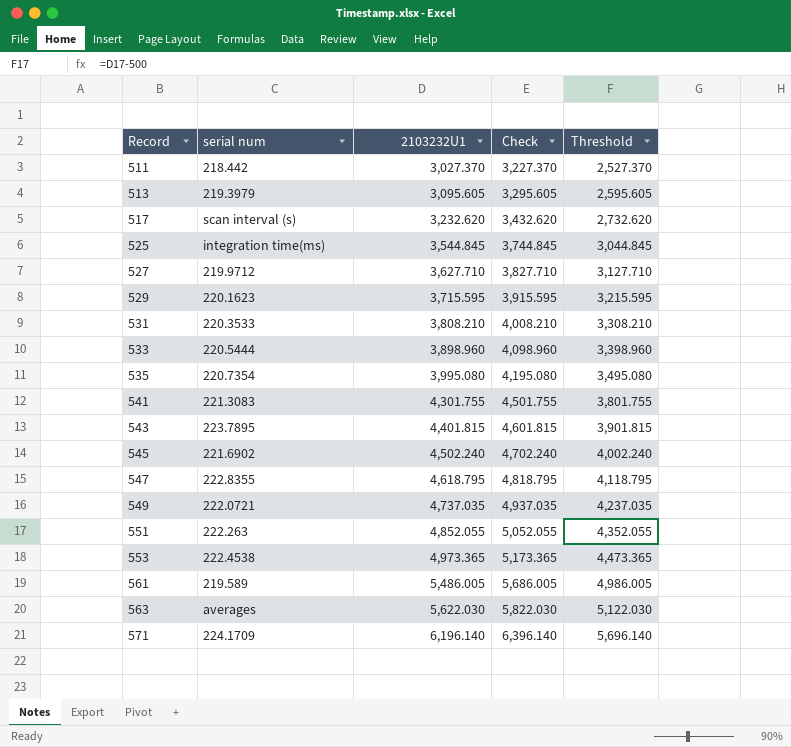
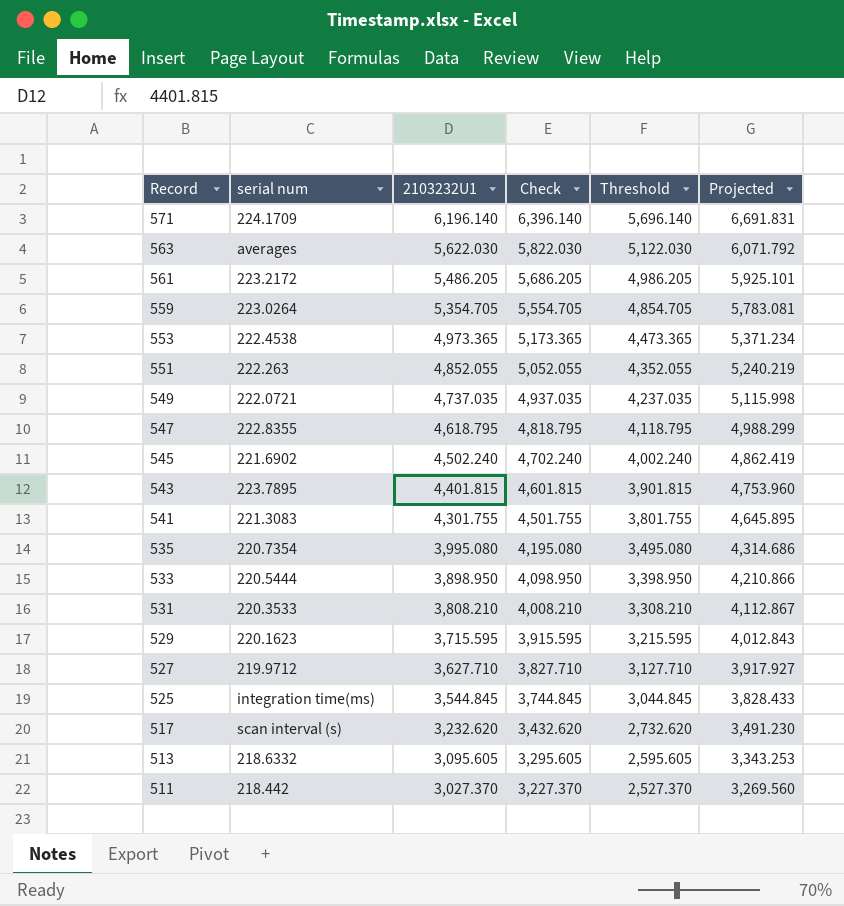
row order: Record ascending -> Record descending
column Projected | formula: none -> [2103232U1] * 1.08
561 | serial num: 219.589 -> 223.2172
561 | 2103232U1: 5,486.005 -> 5,486.205
561 | Check: 5,686.005 -> 5,686.205
561 | Threshold: 4,986.005 -> 4,986.205
row 559: none -> 223.0264 | 5,354.705 | 5,554.705 | 4,854.705 | 5,783.081
533 | 2103232U1: 3,898.960 -> 3,898.950
533 | Check: 4,098.960 -> 4,098.950
533 | Threshold: 3,398.960 -> 3,398.950
513 | serial num: 219.3979 -> 218.6332

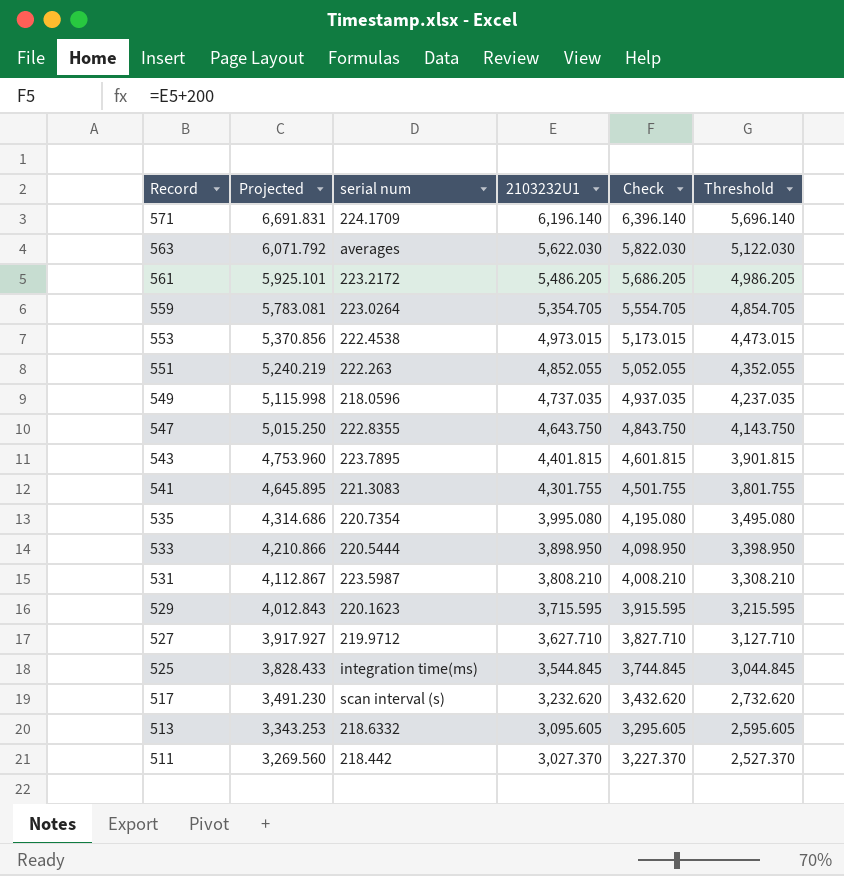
column Projected | position: 6 -> 2
row 545: 221.6902 | 4,502.240 | 4,702.240 | 4,002.240 | 4,862.419 -> none
553 | Projected: 5,371.234 -> 5,370.856
553 | 2103232U1: 4,973.365 -> 4,973.015
553 | Check: 5,173.365 -> 5,173.015
553 | Threshold: 4,473.365 -> 4,473.015
549 | serial num: 222.0721 -> 218.0596
547 | Projected: 4,988.299 -> 5,015.250
547 | 2103232U1: 4,618.795 -> 4,643.750
547 | Check: 4,818.795 -> 4,843.750
547 | Threshold: 4,118.795 -> 4,143.750
531 | serial num: 220.3533 -> 223.5987

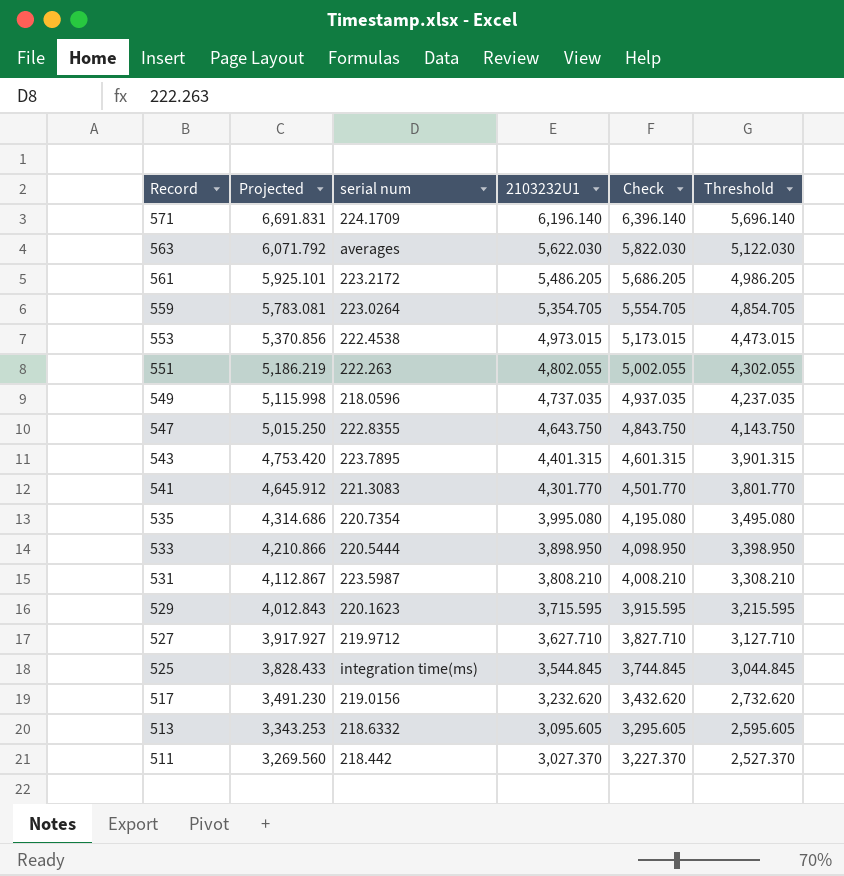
551 | Projected: 5,240.219 -> 5,186.219
551 | 2103232U1: 4,852.055 -> 4,802.055
551 | Check: 5,052.055 -> 5,002.055
551 | Threshold: 4,352.055 -> 4,302.055
543 | Projected: 4,753.960 -> 4,753.420
543 | 2103232U1: 4,401.815 -> 4,401.315
543 | Check: 4,601.815 -> 4,601.315
543 | Threshold: 3,901.815 -> 3,901.315
541 | Projected: 4,645.895 -> 4,645.912
541 | 2103232U1: 4,301.755 -> 4,301.770
541 | Check: 4,501.755 -> 4,501.770
541 | Threshold: 3,801.755 -> 3,801.770
517 | serial num: scan interval (s) -> 219.0156

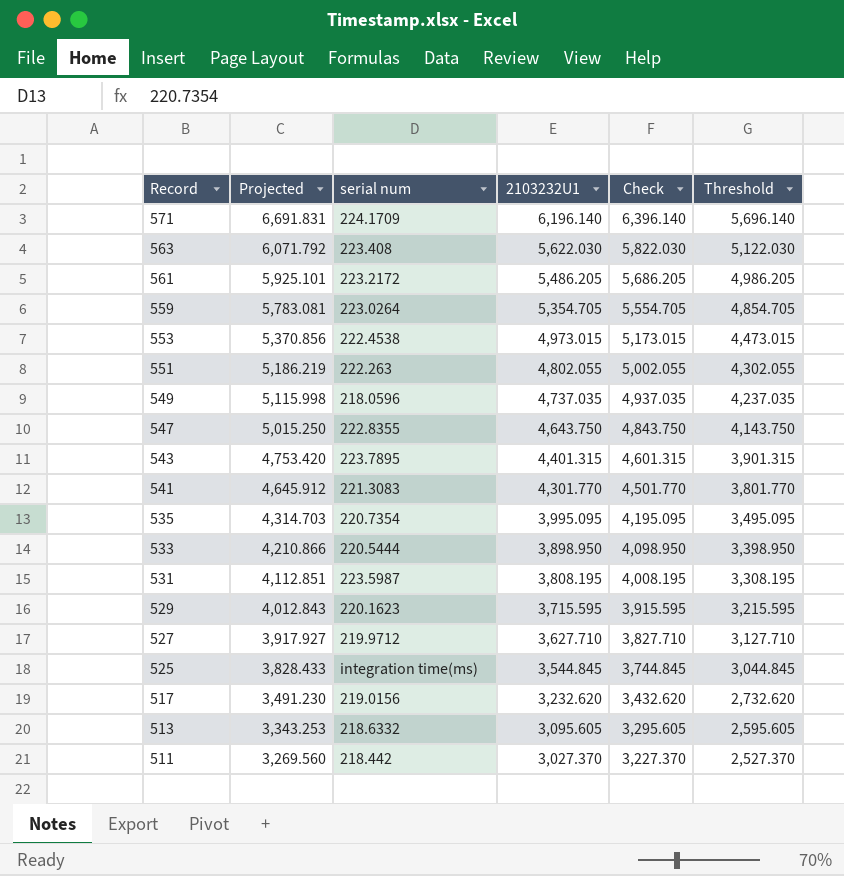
563 | serial num: averages -> 223.408
535 | Projected: 4,314.686 -> 4,314.703
535 | 2103232U1: 3,995.080 -> 3,995.095
535 | Check: 4,195.080 -> 4,195.095
535 | Threshold: 3,495.080 -> 3,495.095
531 | Projected: 4,112.867 -> 4,112.851
531 | 2103232U1: 3,808.210 -> 3,808.195
531 | Check: 4,008.210 -> 4,008.195
531 | Threshold: 3,308.210 -> 3,308.195

